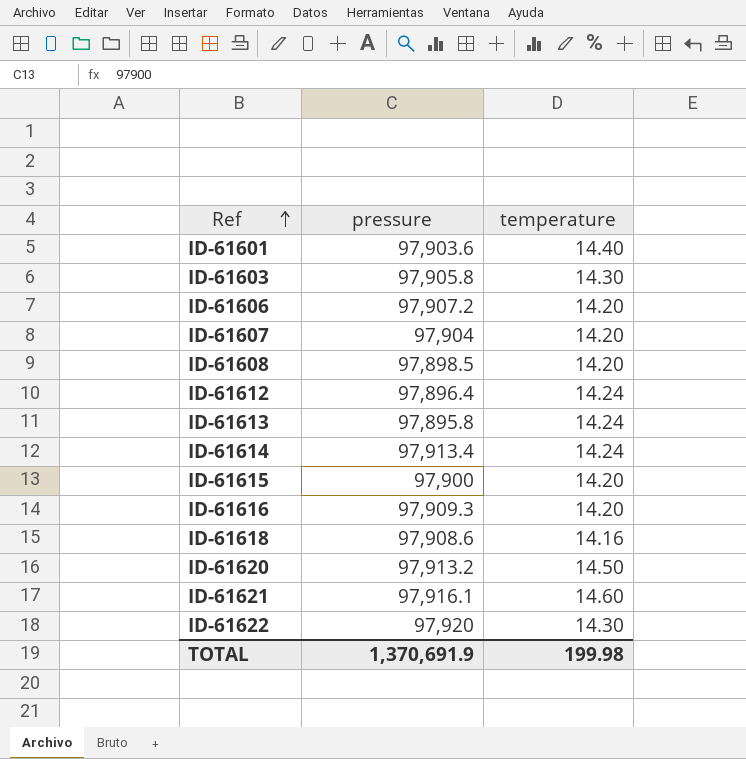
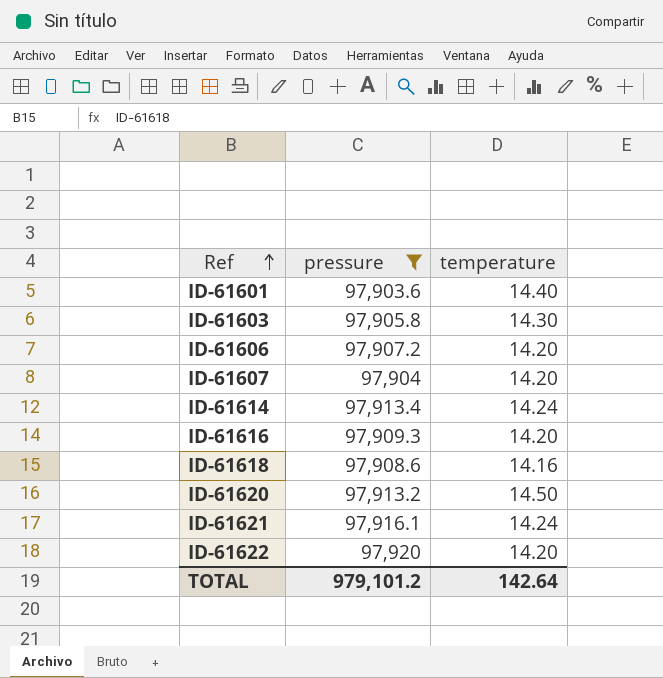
filter: none -> pressure >= 97,903.6
ID-61621 | temperature: 14.60 -> 14.24
ID-61622 | temperature: 14.30 -> 14.20
TOTAL | pressure: 1,370,691.9 -> 979,101.2
TOTAL | temperature: 199.98 -> 142.64

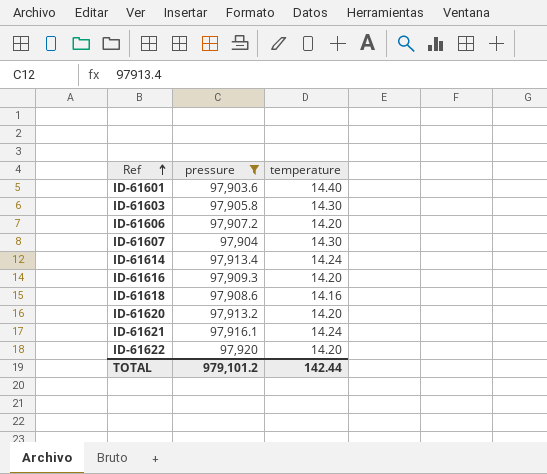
ID-61607 | temperature: 14.20 -> 14.30
ID-61620 | temperature: 14.50 -> 14.20
TOTAL | temperature: 142.64 -> 142.44

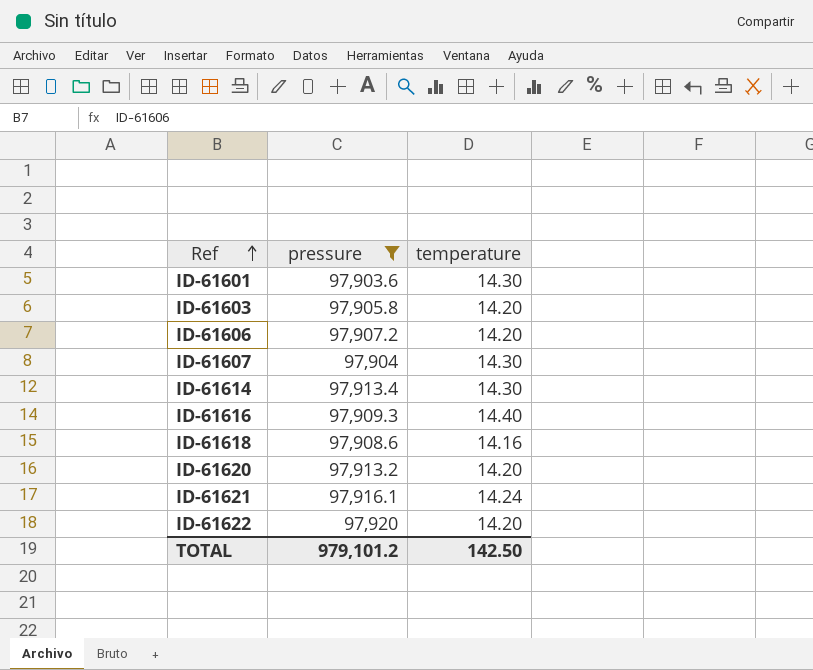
ID-61601 | temperature: 14.40 -> 14.30
ID-61603 | temperature: 14.30 -> 14.20
ID-61614 | temperature: 14.24 -> 14.30
ID-61616 | temperature: 14.20 -> 14.40
TOTAL | temperature: 142.44 -> 142.50

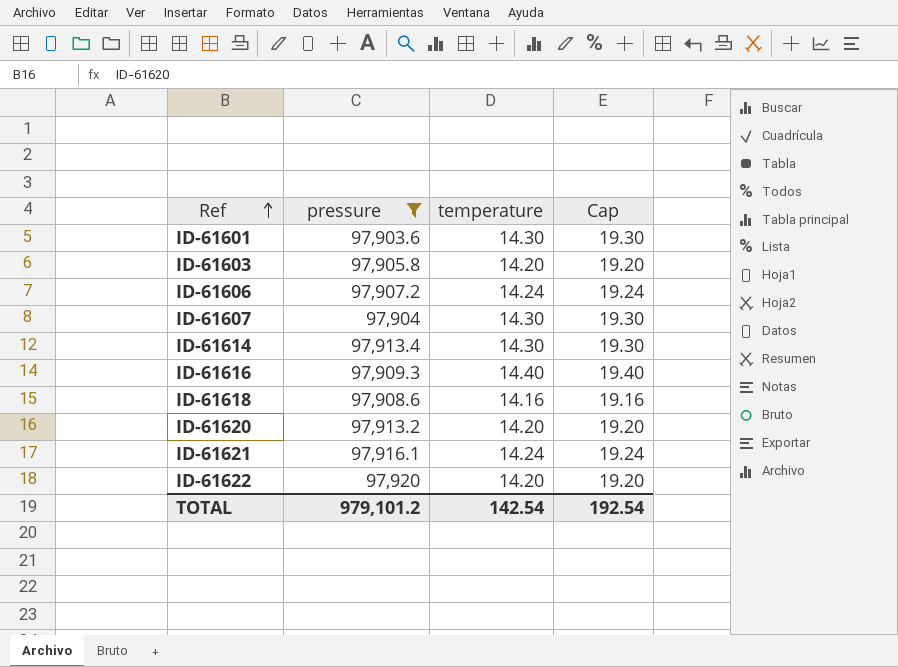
column Cap | formula: none -> [temperature] + 5
ID-61606 | temperature: 14.20 -> 14.24
TOTAL | temperature: 142.50 -> 142.54

